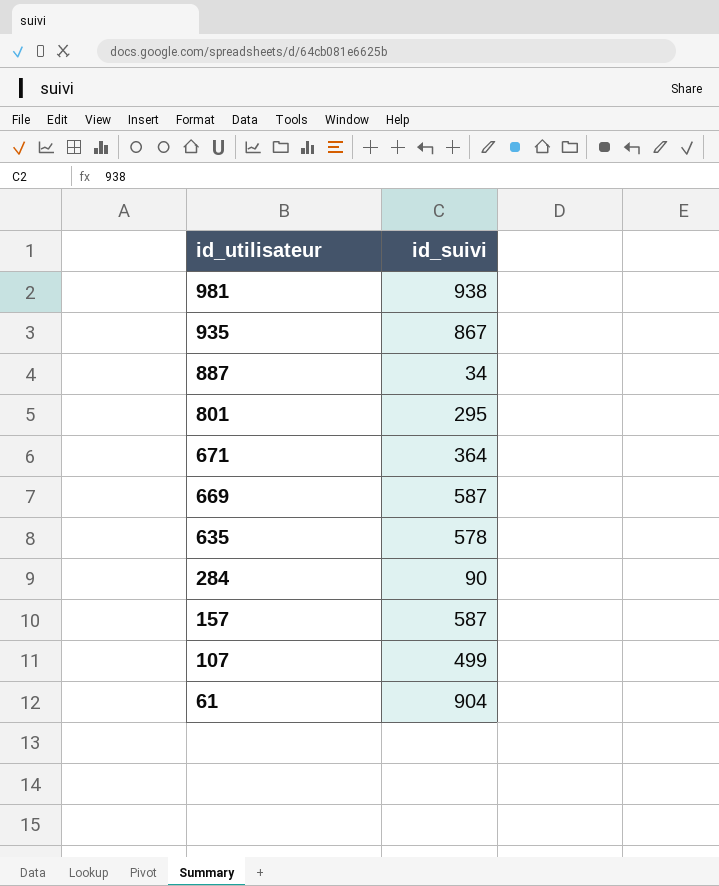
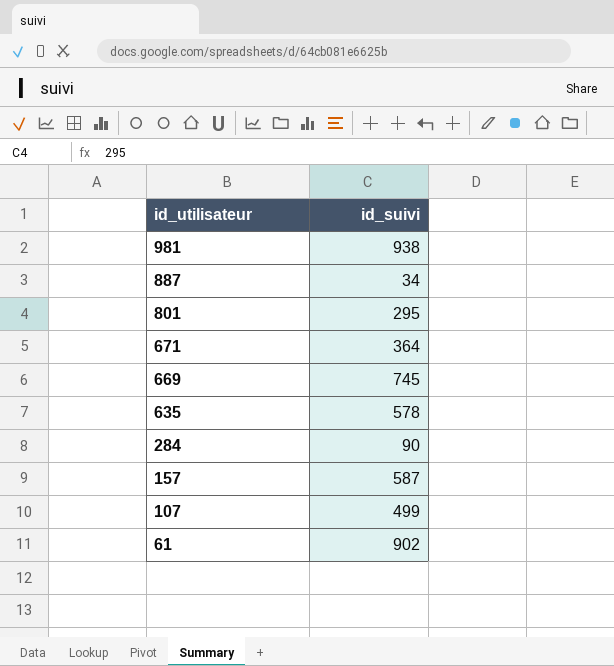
row 935: 867 -> none
669 | id_suivi: 587 -> 745
61 | id_suivi: 904 -> 902

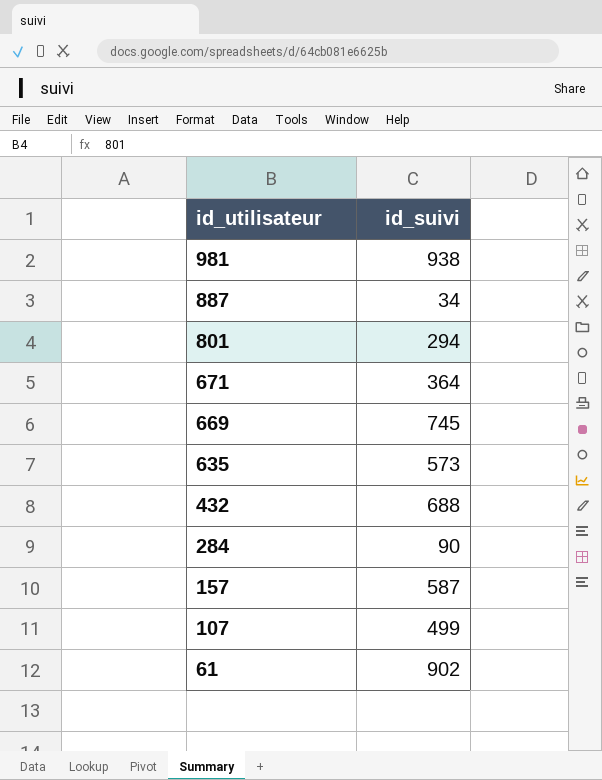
801 | id_suivi: 295 -> 294
635 | id_suivi: 578 -> 573
row 432: none -> 688

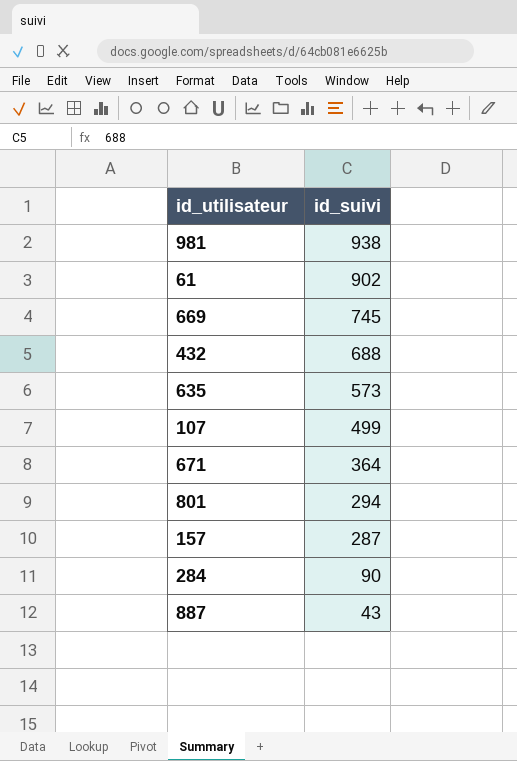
row order: id_utilisateur descending -> id_suivi descending
157 | id_suivi: 587 -> 287
887 | id_suivi: 34 -> 43

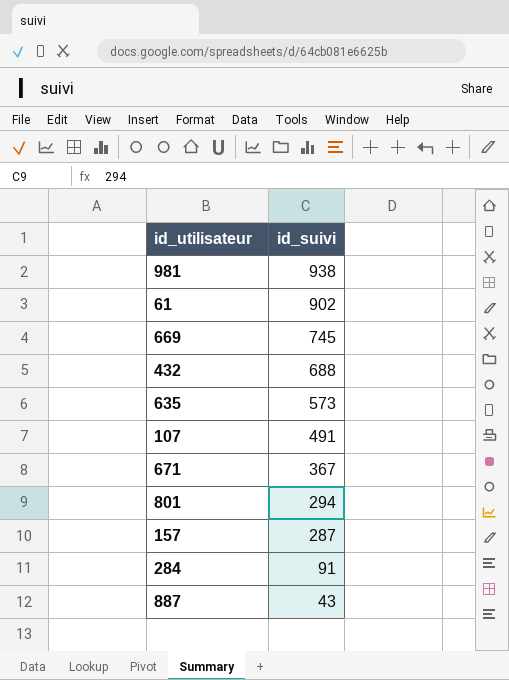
107 | id_suivi: 499 -> 491
671 | id_suivi: 364 -> 367
284 | id_suivi: 90 -> 91

